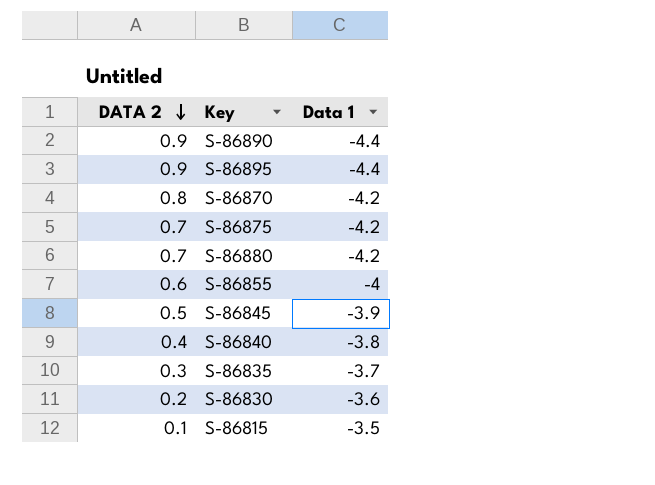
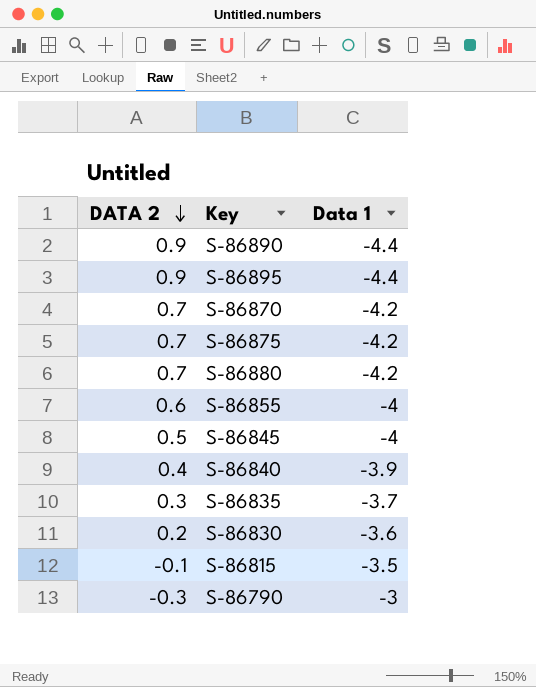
S-86870 | DATA 2: 0.8 -> 0.7
S-86845 | Data 1: -3.9 -> -4
S-86840 | Data 1: -3.8 -> -3.9
S-86815 | DATA 2: 0.1 -> -0.1
row S-86790: none -> -0.3 | -3

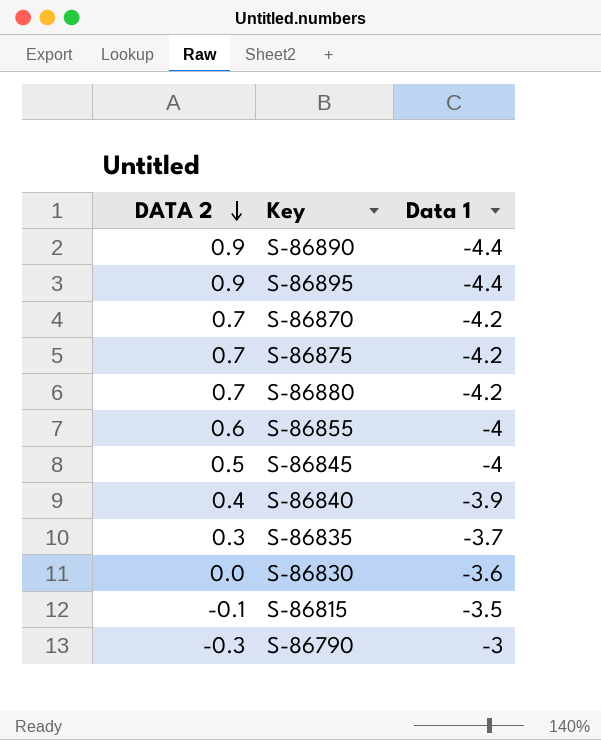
S-86830 | DATA 2: 0.2 -> 0.0

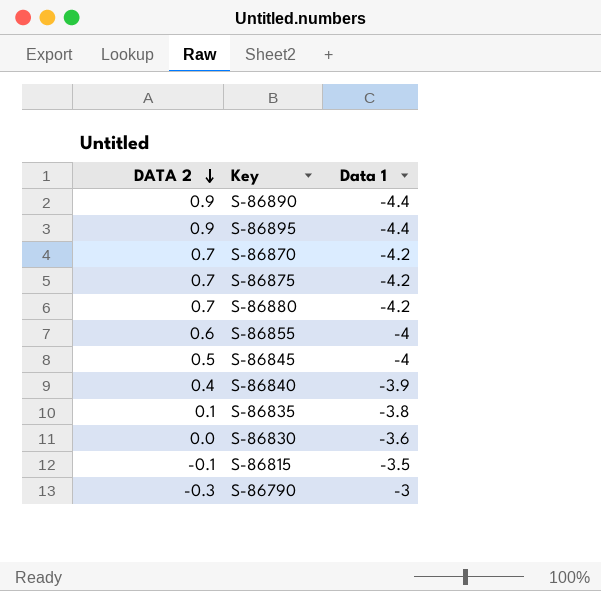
S-86835 | DATA 2: 0.3 -> 0.1
S-86835 | Data 1: -3.7 -> -3.8

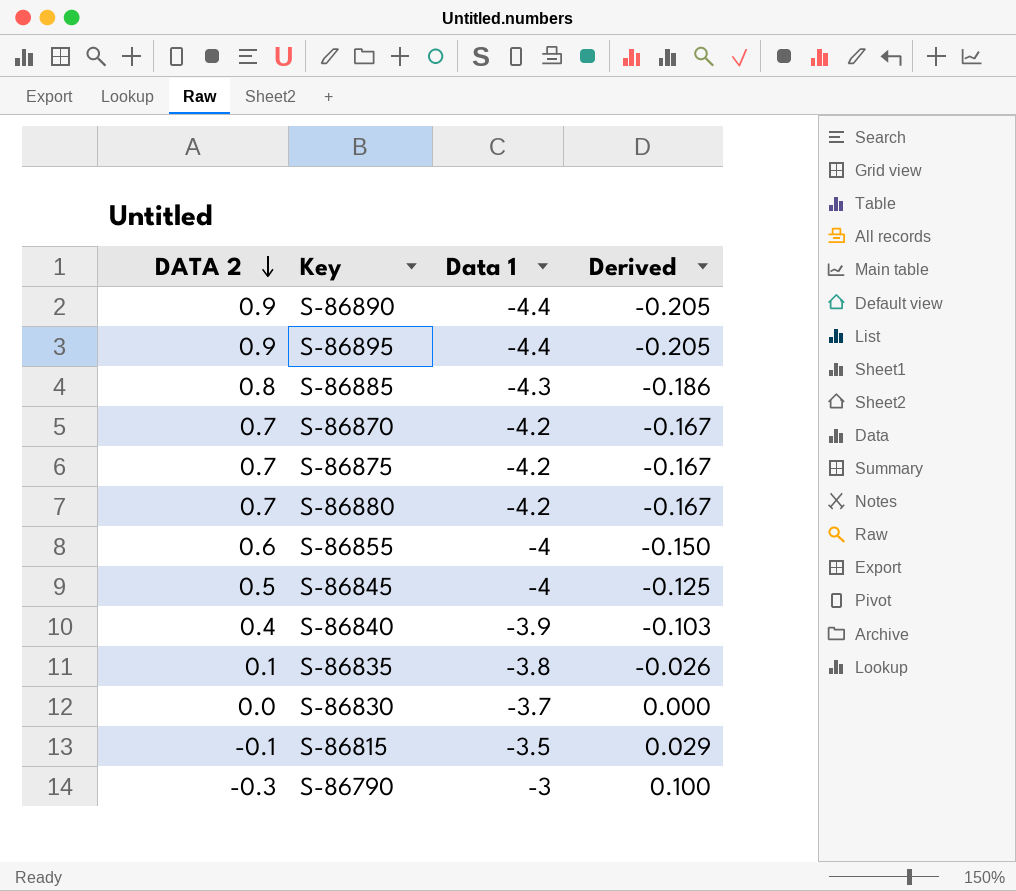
column Derived | formula: none -> [DATA 2] / [Data 1]
row S-86885: none -> 0.8 | -4.3 | -0.186
S-86830 | Data 1: -3.6 -> -3.7

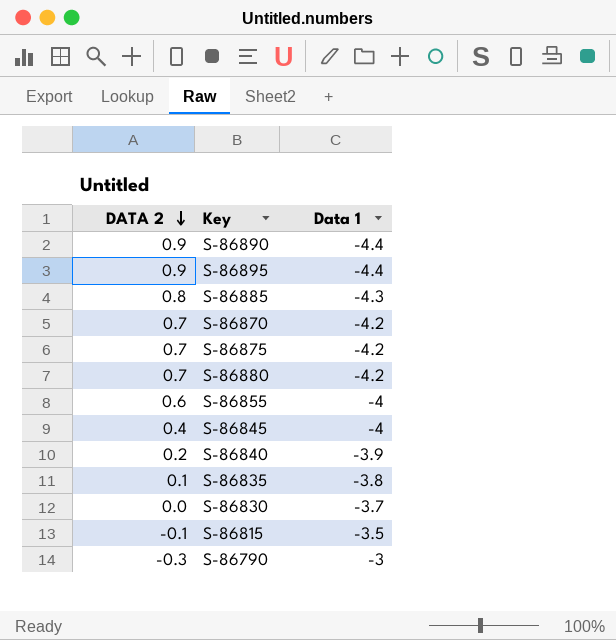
column Derived | formula: [DATA 2] / [Data 1] -> none
S-86845 | DATA 2: 0.5 -> 0.4
S-86840 | DATA 2: 0.4 -> 0.2

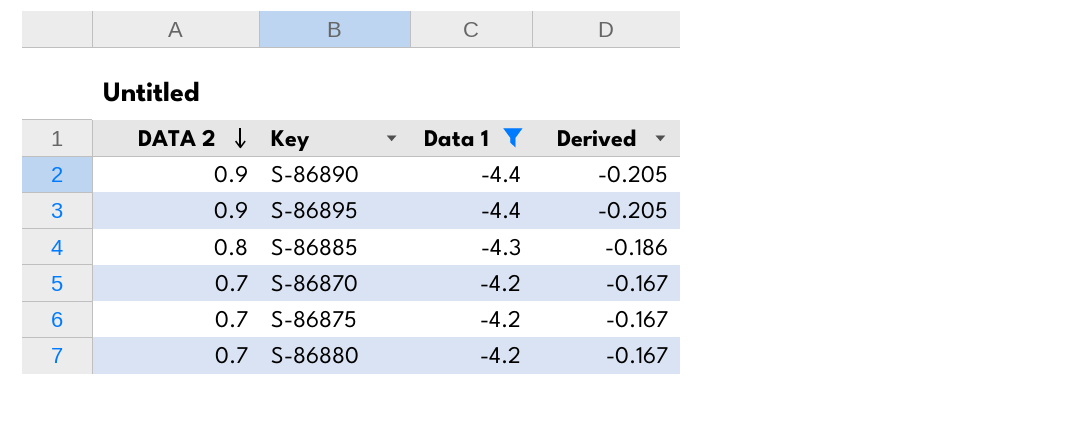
filter: none -> Data 1 <= -4.2
column Derived | formula: none -> [DATA 2] / [Data 1]

